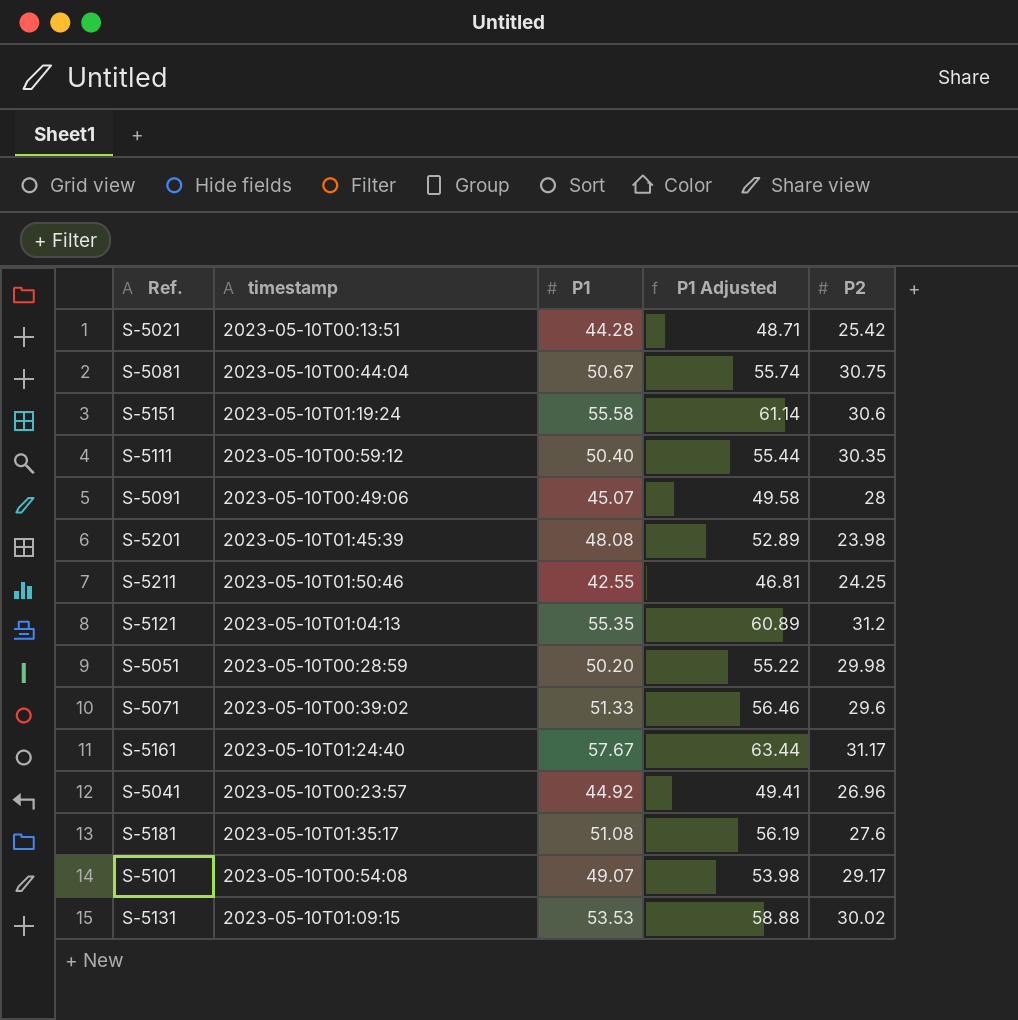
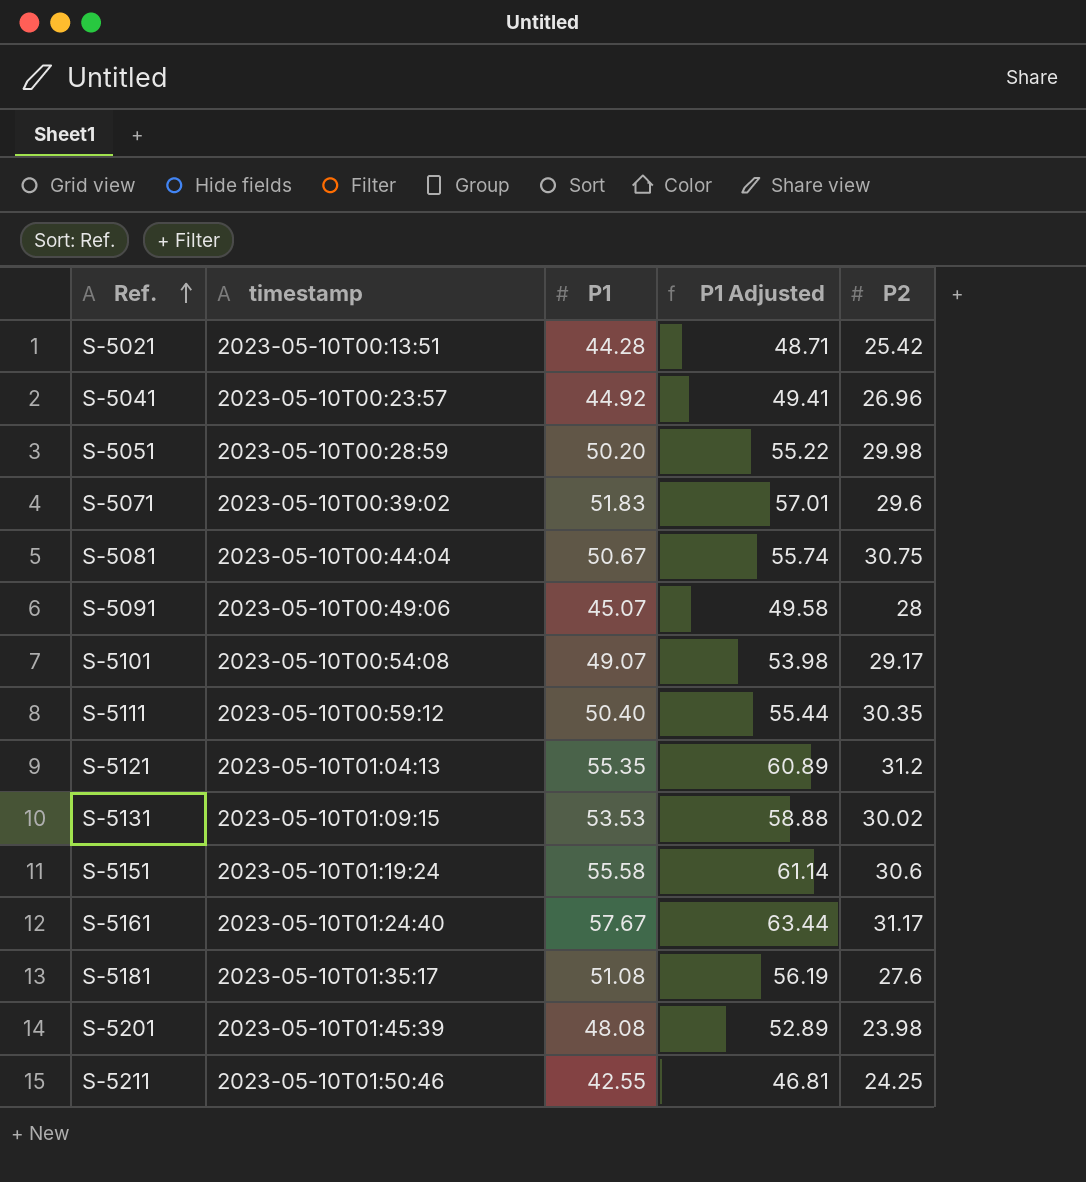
row order: none -> Ref. ascending
S-5071 | P1: 51.33 -> 51.83
S-5071 | P1 Adjusted: 56.46 -> 57.01

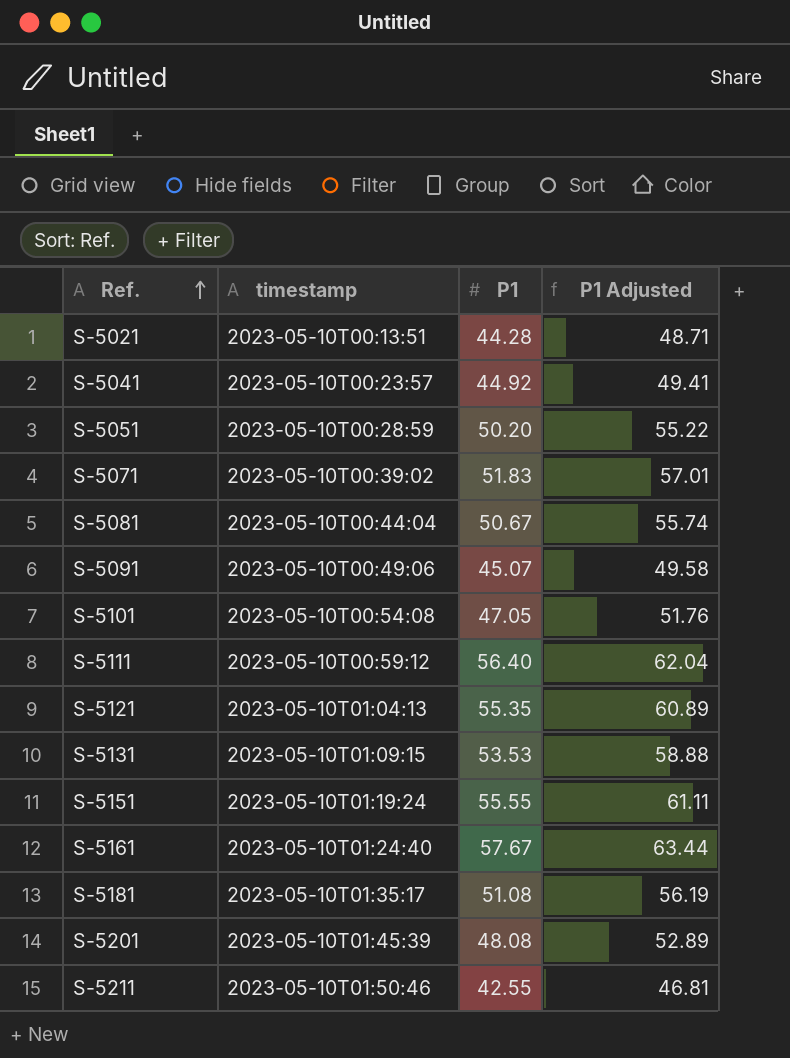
column P2 | position: 5 -> none
S-5101 | P1: 49.07 -> 47.05
S-5101 | P1 Adjusted: 53.98 -> 51.76
S-5111 | P1: 50.40 -> 56.40
S-5111 | P1 Adjusted: 55.44 -> 62.04
S-5151 | P1: 55.58 -> 55.55
S-5151 | P1 Adjusted: 61.14 -> 61.11

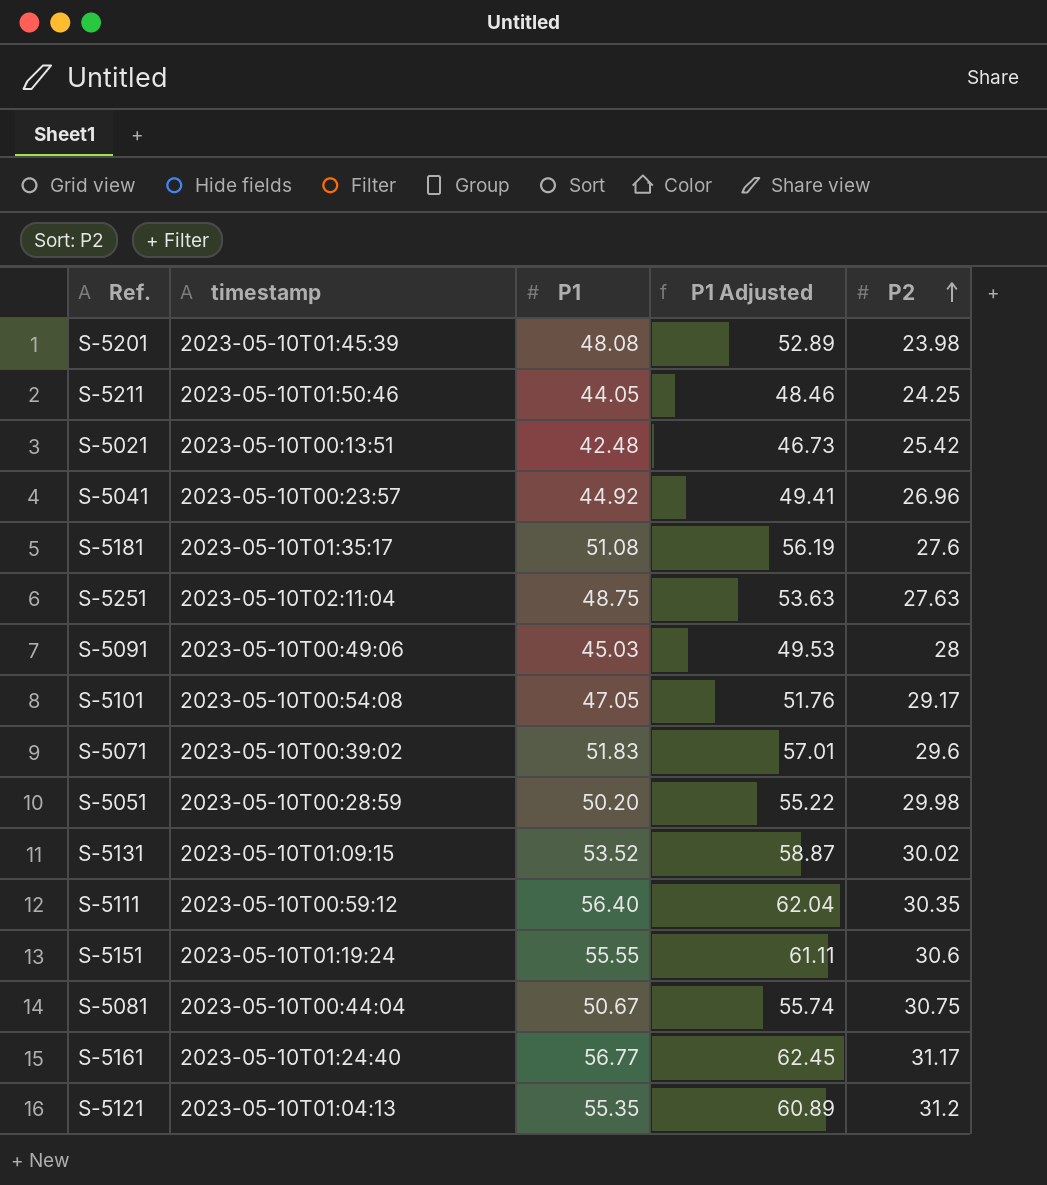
row order: Ref. ascending -> P2 ascending
column P2 | position: none -> 5
S-5211 | P1: 42.55 -> 44.05
S-5211 | P1 Adjusted: 46.81 -> 48.46
S-5021 | P1: 44.28 -> 42.48
S-5021 | P1 Adjusted: 48.71 -> 46.73
row S-5251: none -> 2023-05-10T02:11:04 | 48.75 | 53.63 | 27.63
S-5091 | P1: 45.07 -> 45.03
S-5091 | P1 Adjusted: 49.58 -> 49.53
S-5131 | P1: 53.53 -> 53.52
S-5131 | P1 Adjusted: 58.88 -> 58.87
S-5161 | P1: 57.67 -> 56.77
S-5161 | P1 Adjusted: 63.44 -> 62.45

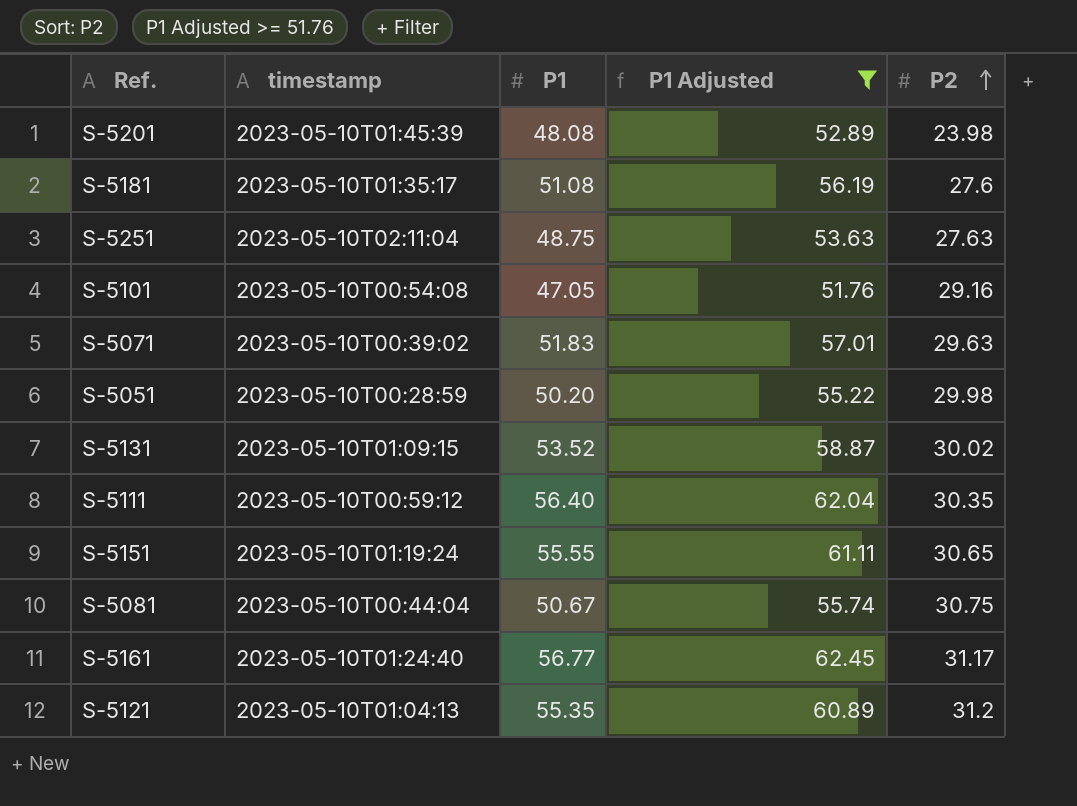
filter: none -> P1 Adjusted >= 51.76
S-5101 | P2: 29.17 -> 29.16
S-5071 | P2: 29.6 -> 29.63
S-5151 | P2: 30.6 -> 30.65

